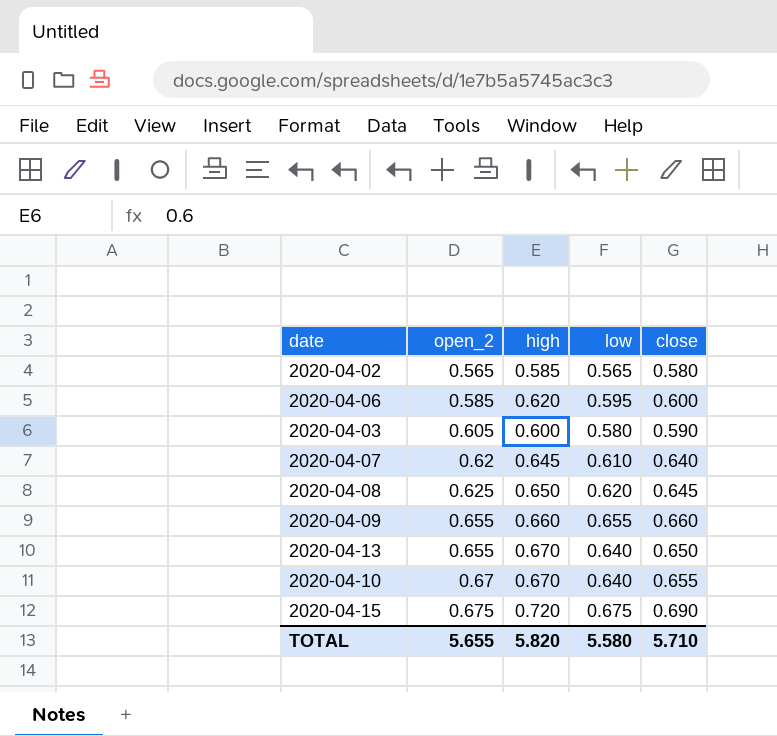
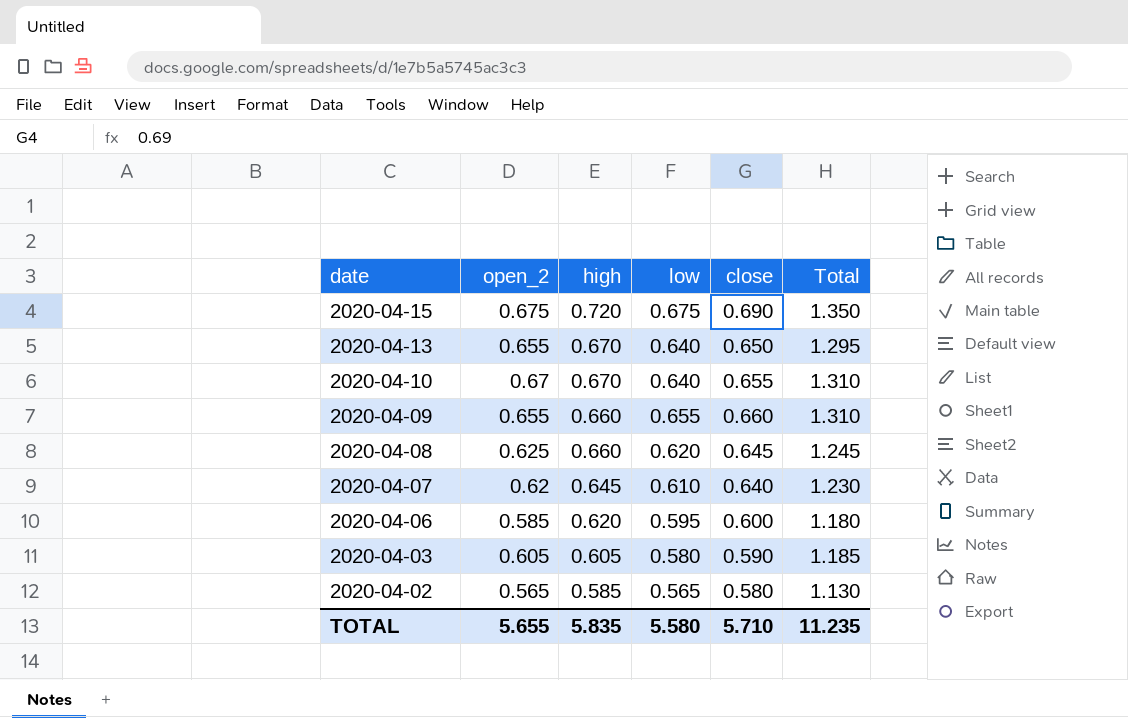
row order: open_2 ascending -> date descending
column Total | formula: none -> [open_2] + [low]
2020-04-08 | high: 0.650 -> 0.660
2020-04-03 | high: 0.600 -> 0.605
TOTAL | high: 5.820 -> 5.835

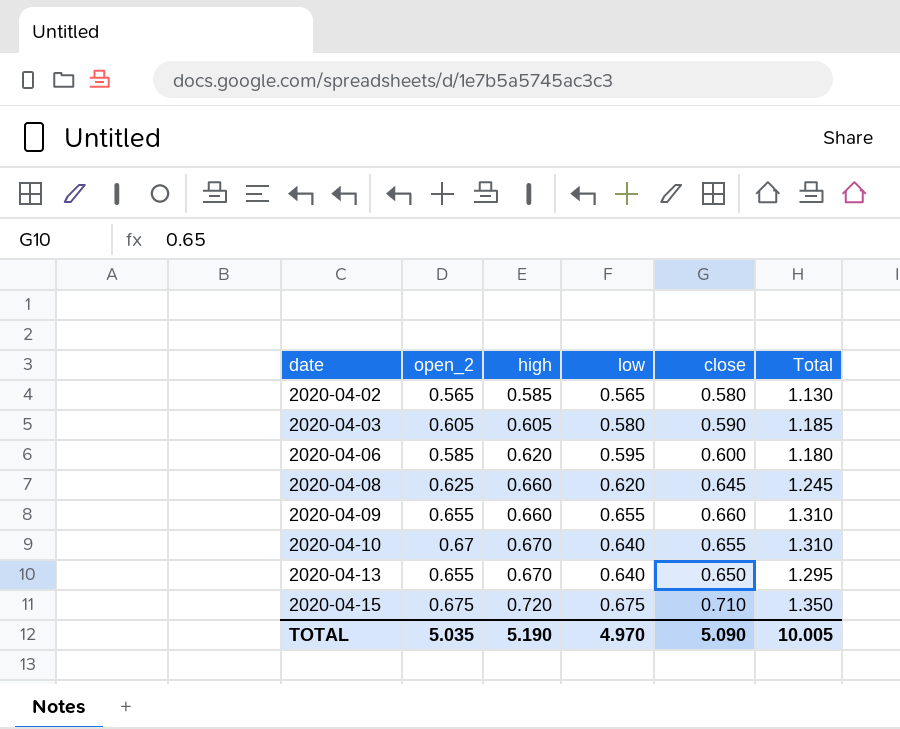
row order: date descending -> date ascending
row 2020-04-07: 0.62 | 0.645 | 0.610 | 0.640 | 1.230 -> none
2020-04-15 | close: 0.690 -> 0.710
TOTAL | open_2: 5.655 -> 5.035
TOTAL | high: 5.835 -> 5.190
TOTAL | low: 5.580 -> 4.970
TOTAL | close: 5.710 -> 5.090
TOTAL | Total: 11.235 -> 10.005

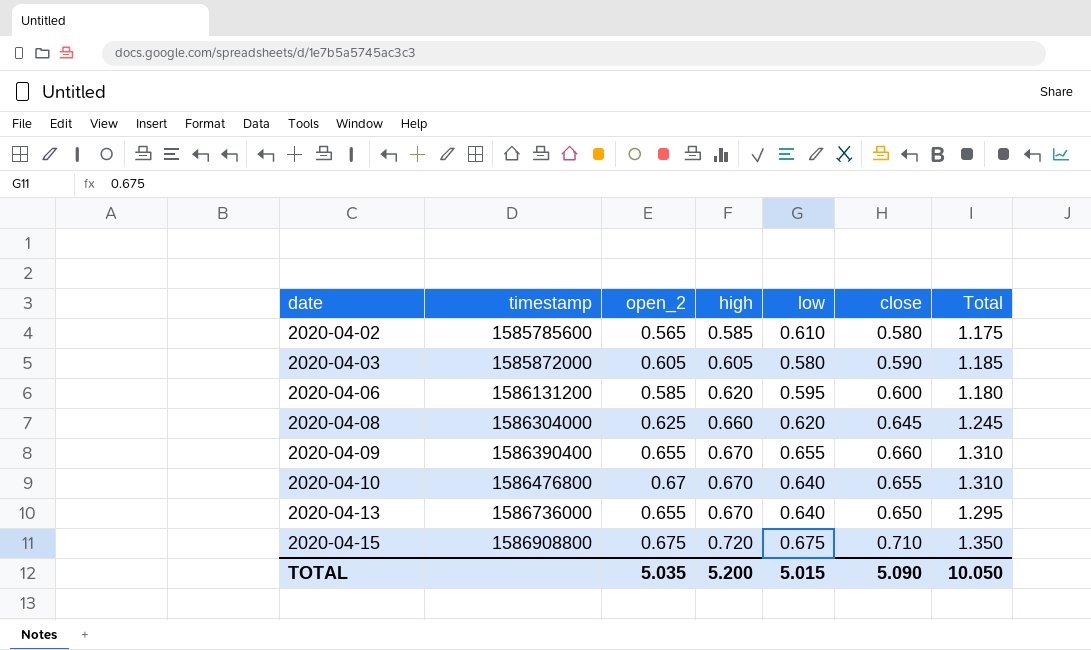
column timestamp | position: none -> 2
2020-04-02 | low: 0.565 -> 0.610
2020-04-02 | Total: 1.130 -> 1.175
2020-04-09 | high: 0.660 -> 0.670
TOTAL | high: 5.190 -> 5.200
TOTAL | low: 4.970 -> 5.015
TOTAL | Total: 10.005 -> 10.050

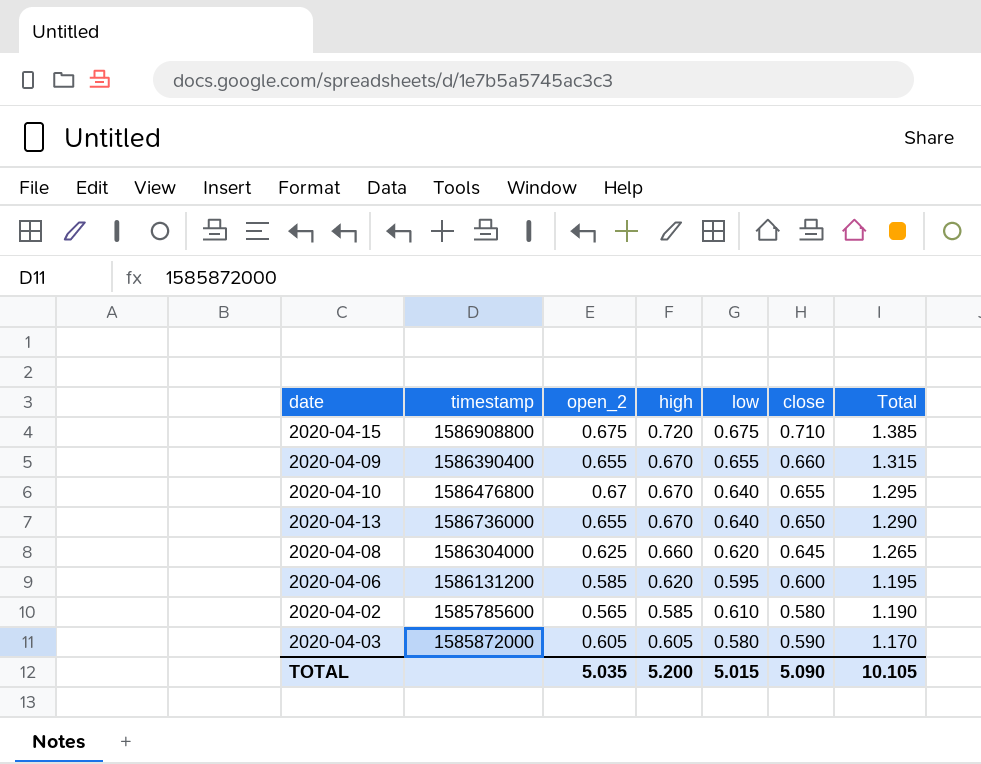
row order: date ascending -> Total descending
column Total | formula: [open_2] + [low] -> [low] + [close]
TOTAL | Total: 10.050 -> 10.105

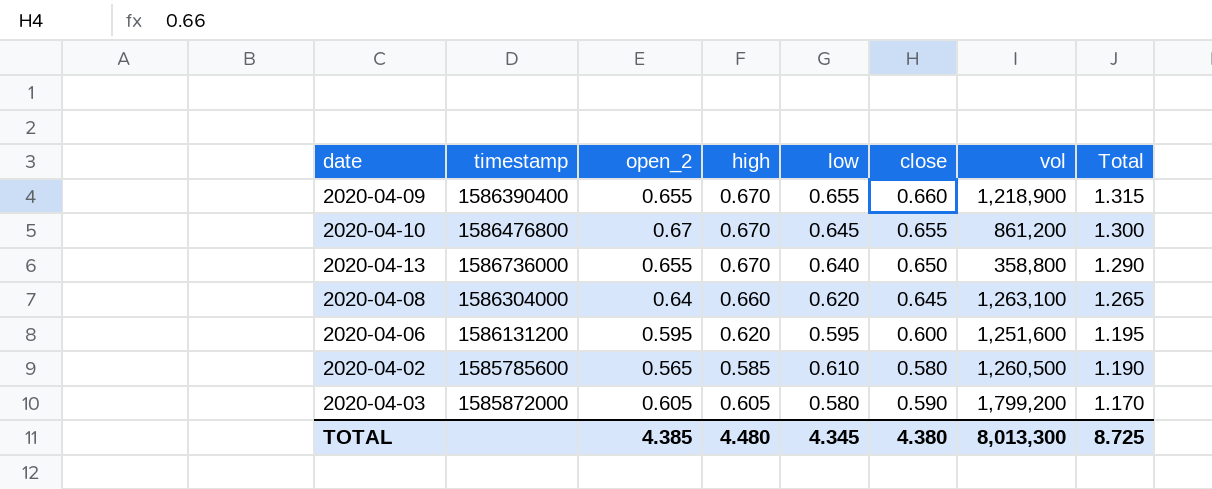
column vol | position: none -> 7
row 2020-04-15: 1586908800 | 0.675 | 0.720 | 0.675 | 0.710 | 1.385 -> none
2020-04-10 | low: 0.640 -> 0.645
2020-04-10 | Total: 1.295 -> 1.300
2020-04-08 | open_2: 0.625 -> 0.64
2020-04-06 | open_2: 0.585 -> 0.595
TOTAL | open_2: 5.035 -> 4.385
TOTAL | high: 5.200 -> 4.480
TOTAL | low: 5.015 -> 4.345
TOTAL | close: 5.090 -> 4.380
TOTAL | Total: 10.105 -> 8.725

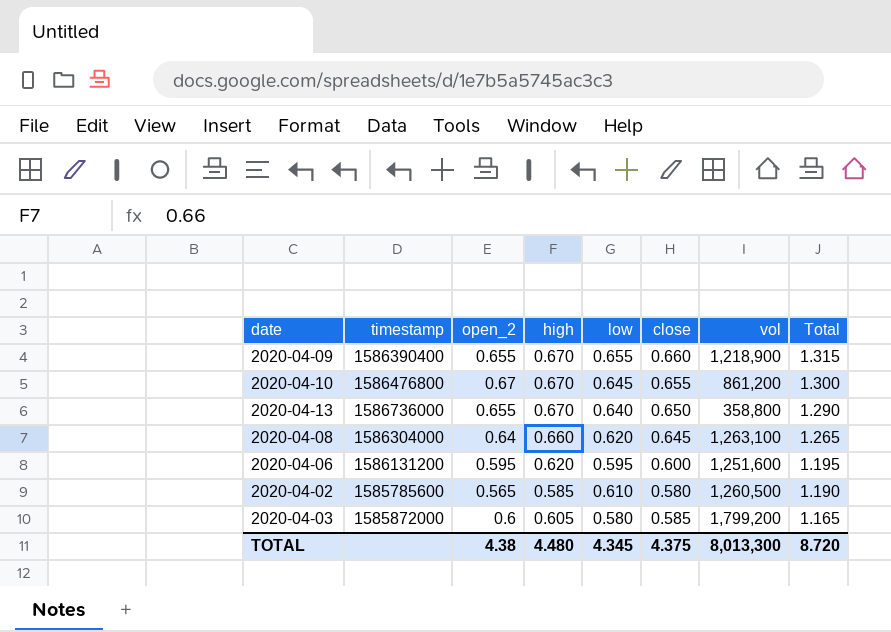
2020-04-03 | open_2: 0.605 -> 0.6
2020-04-03 | close: 0.590 -> 0.585
2020-04-03 | Total: 1.170 -> 1.165
TOTAL | open_2: 4.385 -> 4.38
TOTAL | close: 4.380 -> 4.375
TOTAL | Total: 8.725 -> 8.720

